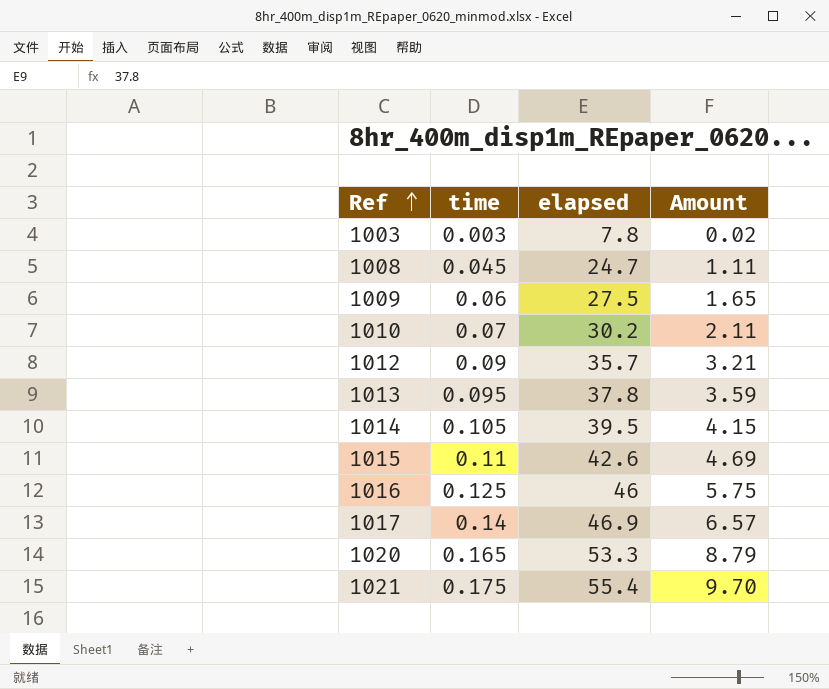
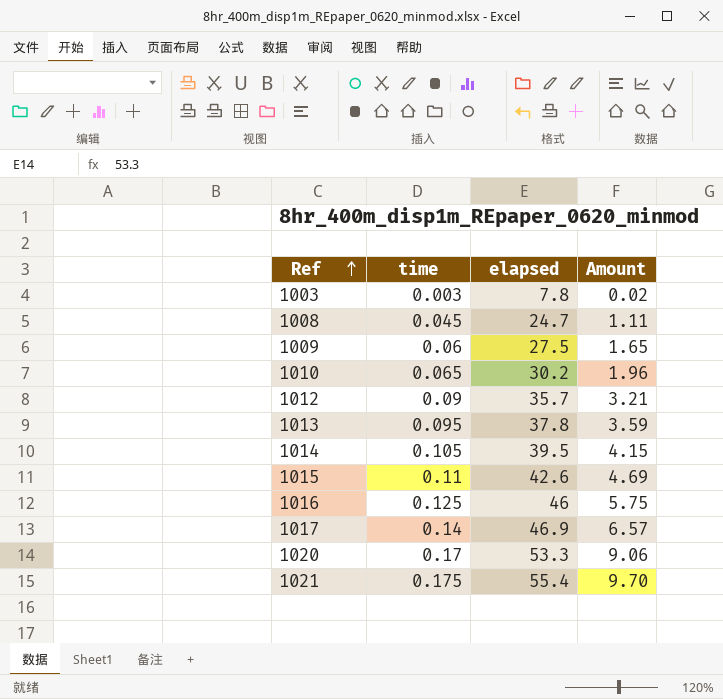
1010 | time: 0.07 -> 0.065
1010 | Amount: 2.11 -> 1.96
1020 | time: 0.165 -> 0.17
1020 | Amount: 8.79 -> 9.06

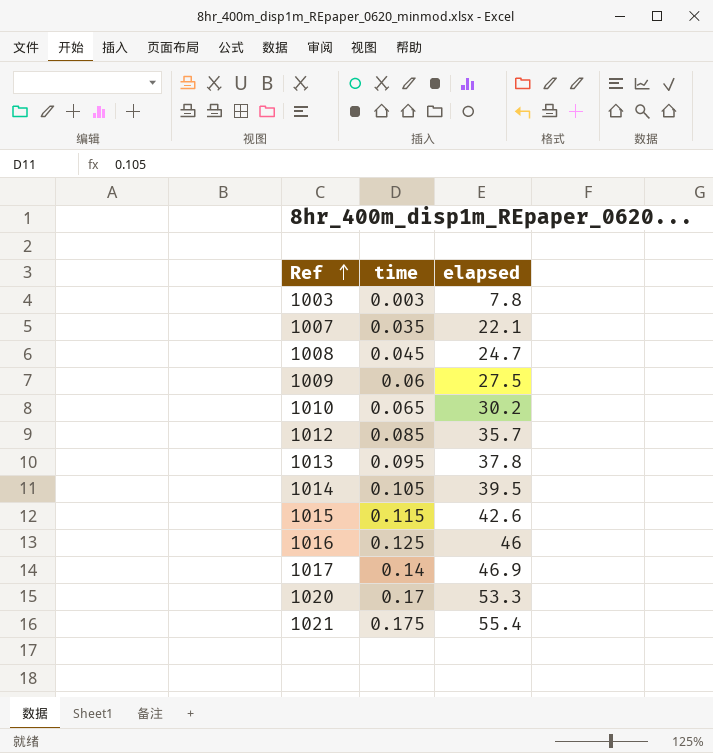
column Amount | formula: [time] * [elapsed] -> none
row 1007: none -> 0.035 | 22.1
1012 | time: 0.09 -> 0.085
1015 | time: 0.11 -> 0.115

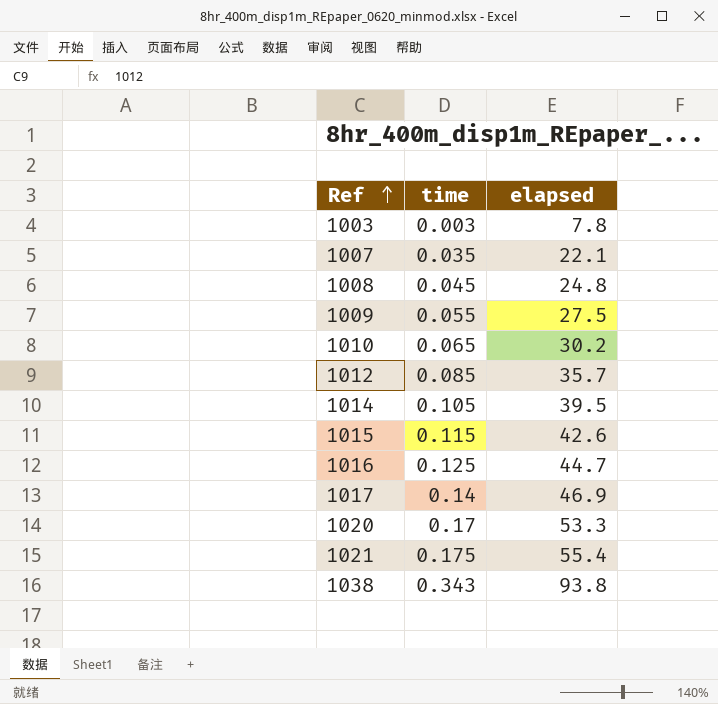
row 1013: 0.095 | 37.8 -> none
1008 | elapsed: 24.7 -> 24.8
1009 | time: 0.06 -> 0.055
1016 | elapsed: 46 -> 44.7
row 1038: none -> 0.343 | 93.8

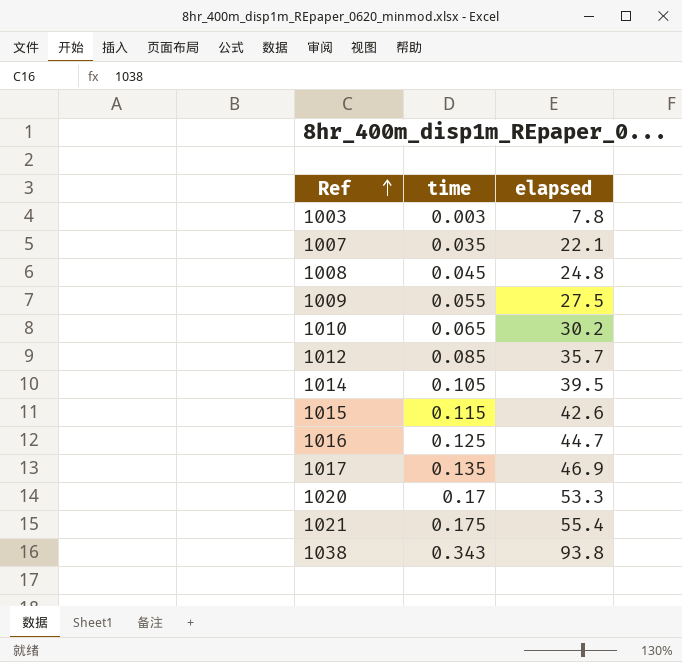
1017 | time: 0.14 -> 0.135

